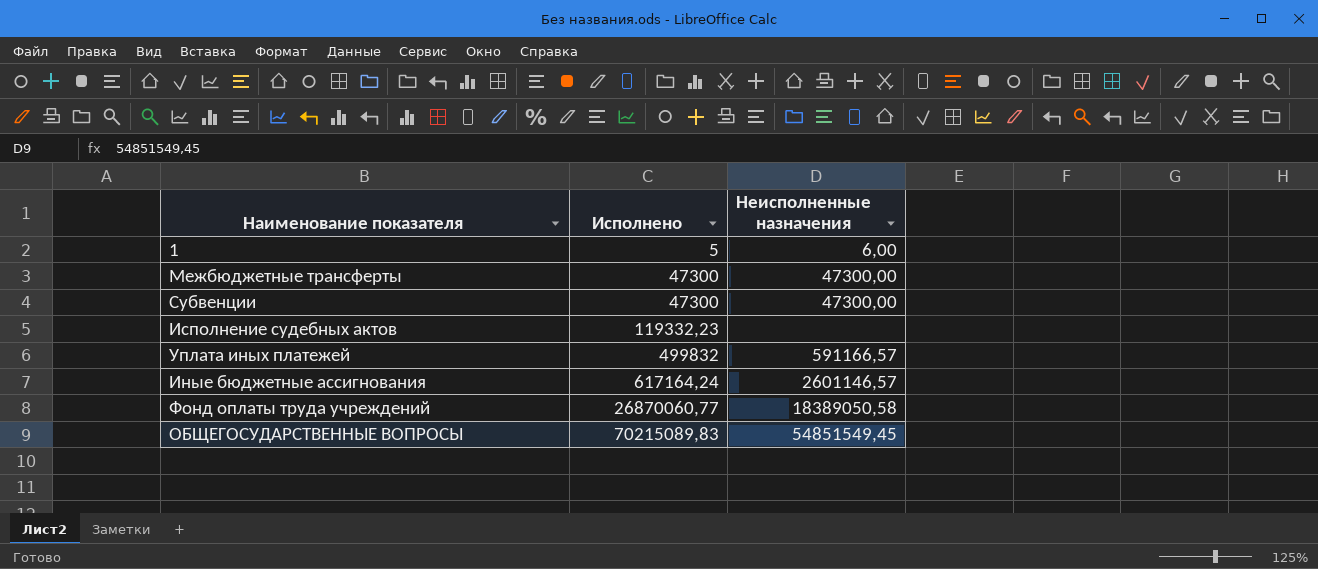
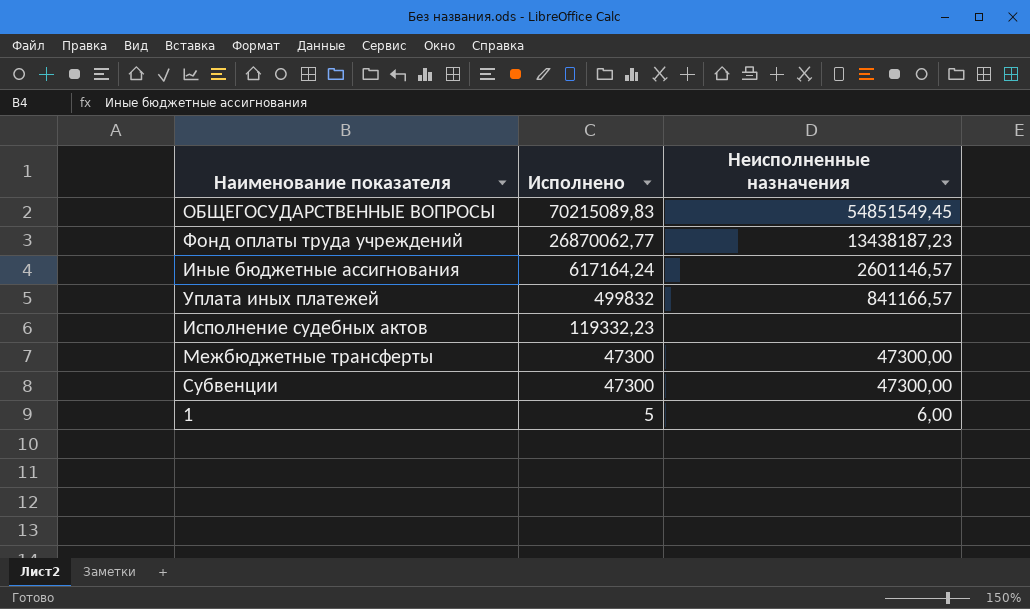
row order: Исполнено ascending -> Исполнено descending
Фонд оплаты труда учреждений | Исполнено: 26870060,77 -> 26870062,77
Фонд оплаты труда учреждений | Неисполненные назначения: 18389050,58 -> 13438187,23
Уплата иных платежей | Неисполненные назначения: 591166,57 -> 841166,57

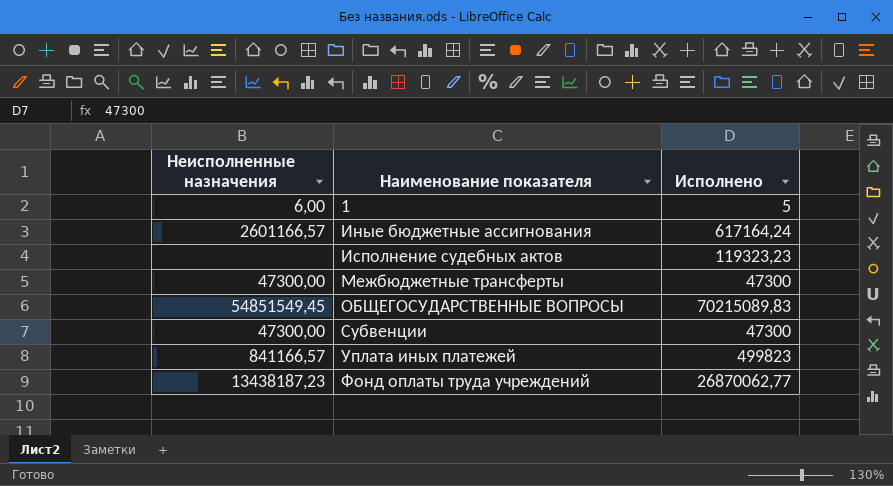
row order: Исполнено descending -> Наименование показателя ascending
column Неисполненные назначения | position: 3 -> 1
Иные бюджетные ассигнования | Неисполненные назначения: 2601146,57 -> 2601166,57
Исполнение судебных актов | Исполнено: 119332,23 -> 119323,23
Уплата иных платежей | Исполнено: 499832 -> 499823

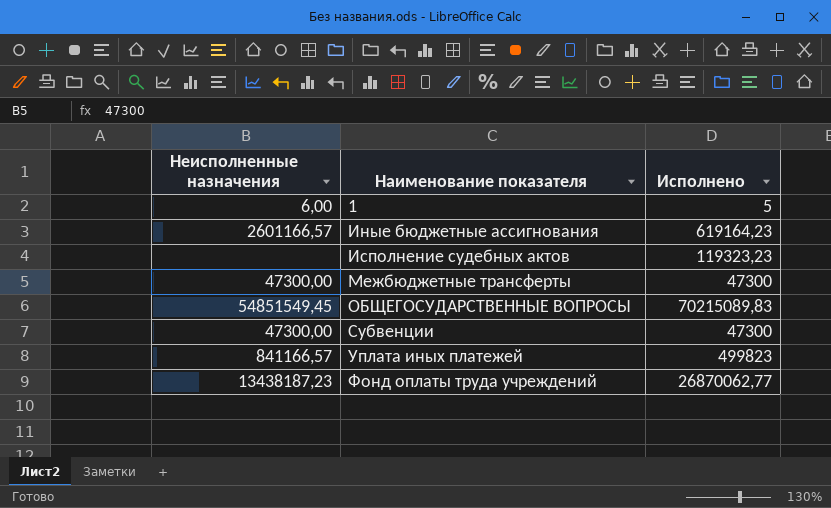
Иные бюджетные ассигнования | Исполнено: 617164,24 -> 619164,23

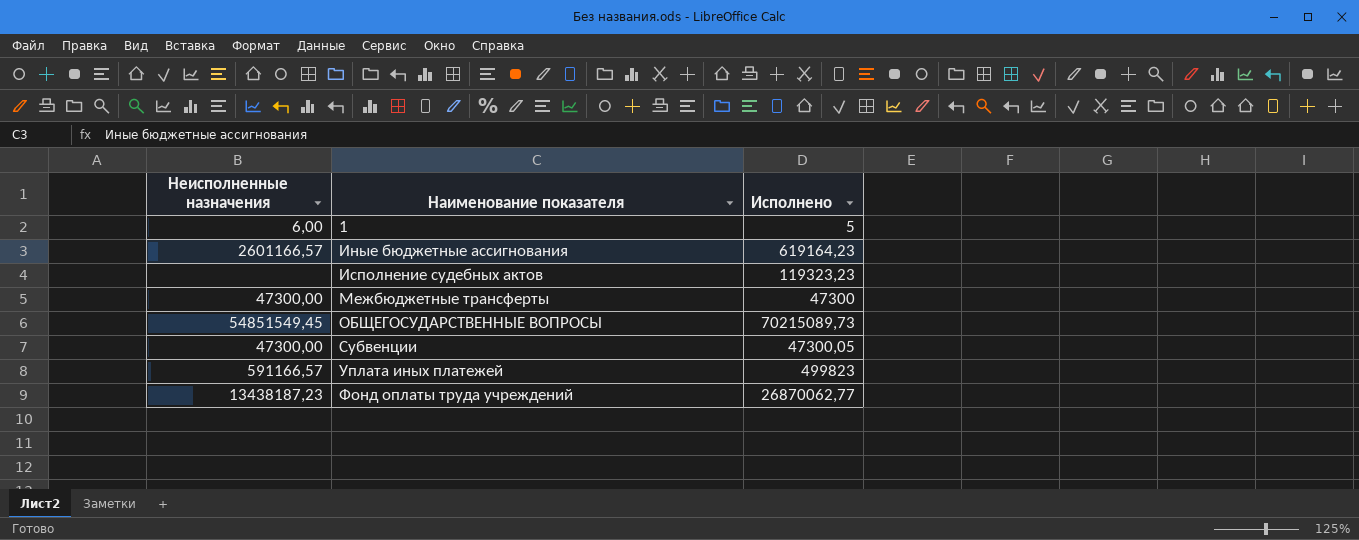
ОБЩЕГОСУДАРСТВЕННЫЕ ВОПРОСЫ | Исполнено: 70215089,83 -> 70215089,73
Субвенции | Исполнено: 47300 -> 47300,05
Уплата иных платежей | Неисполненные назначения: 841166,57 -> 591166,57

